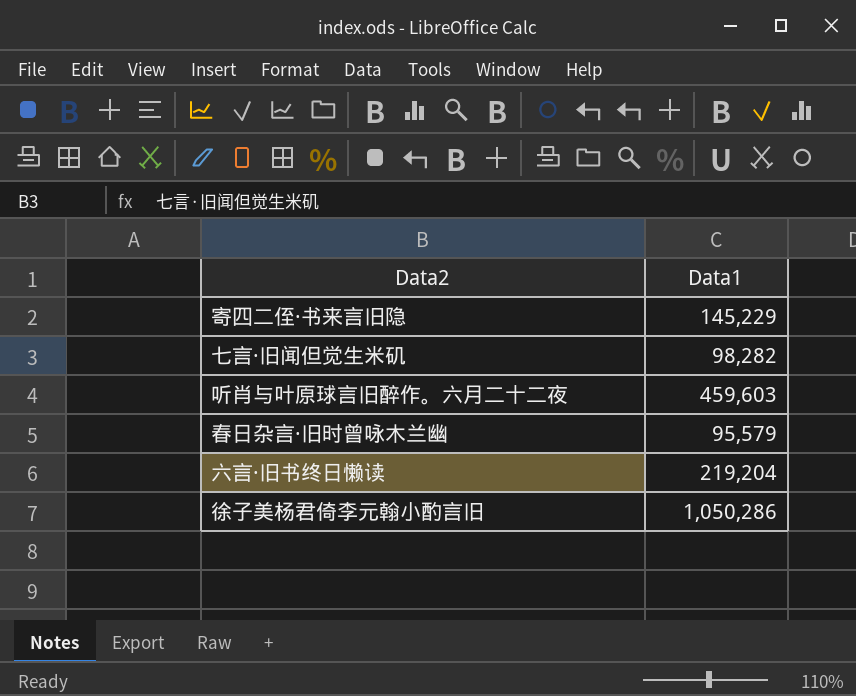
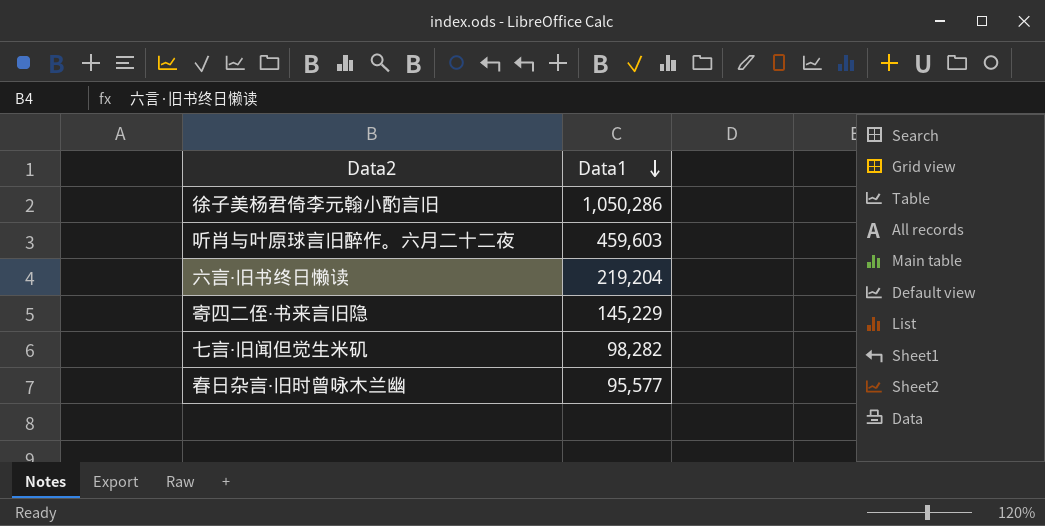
row order: none -> Data1 descending
春日杂言·旧时曾咏木兰幽 | Data1: 95,579 -> 95,577

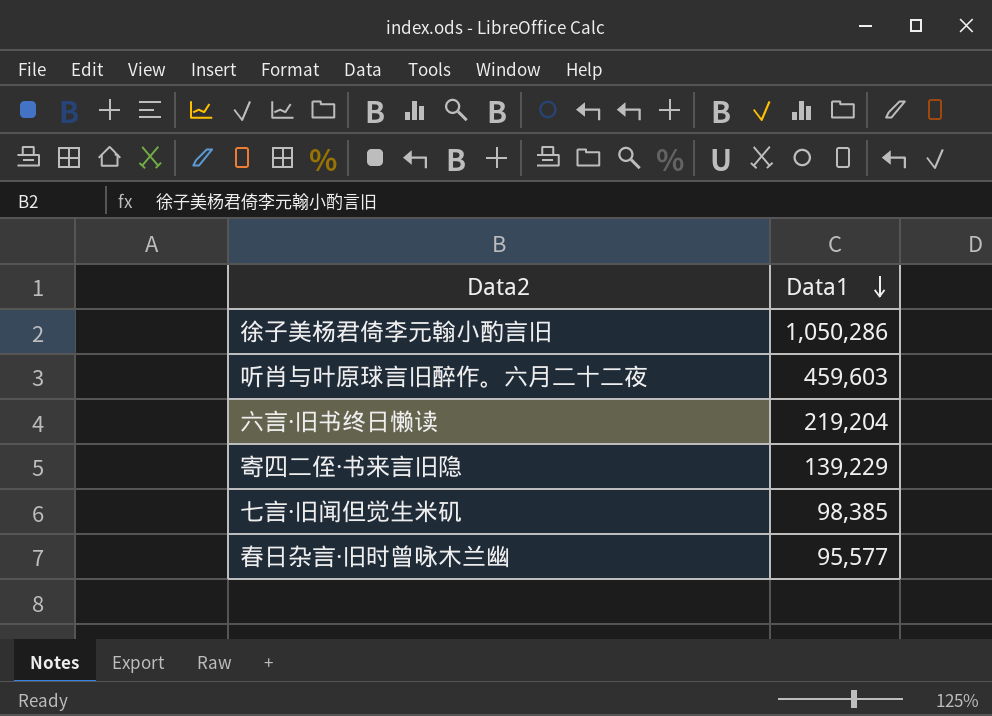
寄四二侄·书来言旧隐 | Data1: 145,229 -> 139,229
七言·旧闻但觉生米矶 | Data1: 98,282 -> 98,385

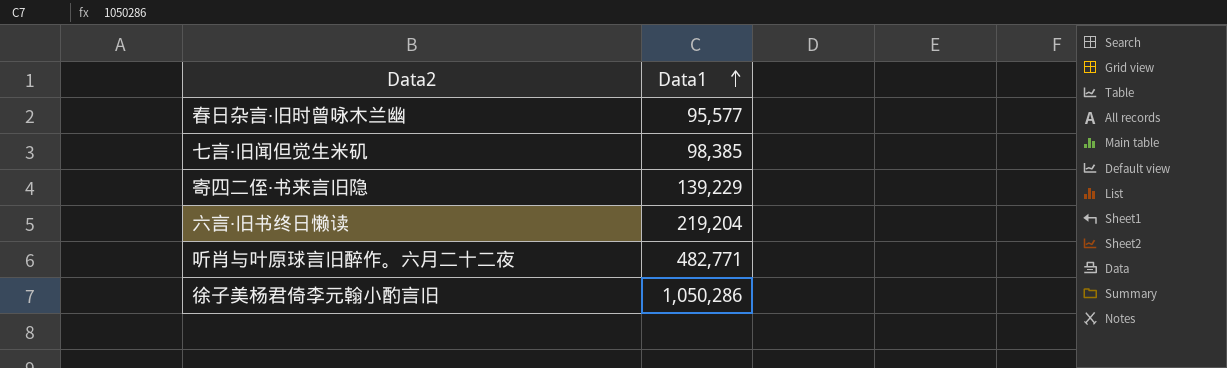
row order: Data1 descending -> Data1 ascending
听肖与叶原球言旧醉作。六月二十二夜 | Data1: 459,603 -> 482,771

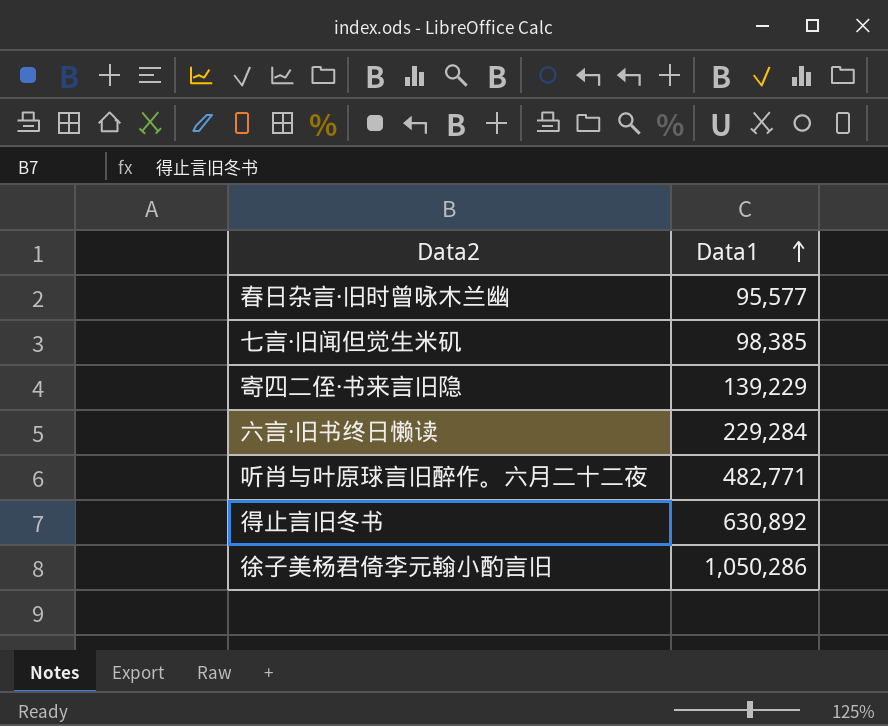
六言·旧书终日懒读 | Data1: 219,204 -> 229,284
row 得止言旧冬书: none -> 630,892

